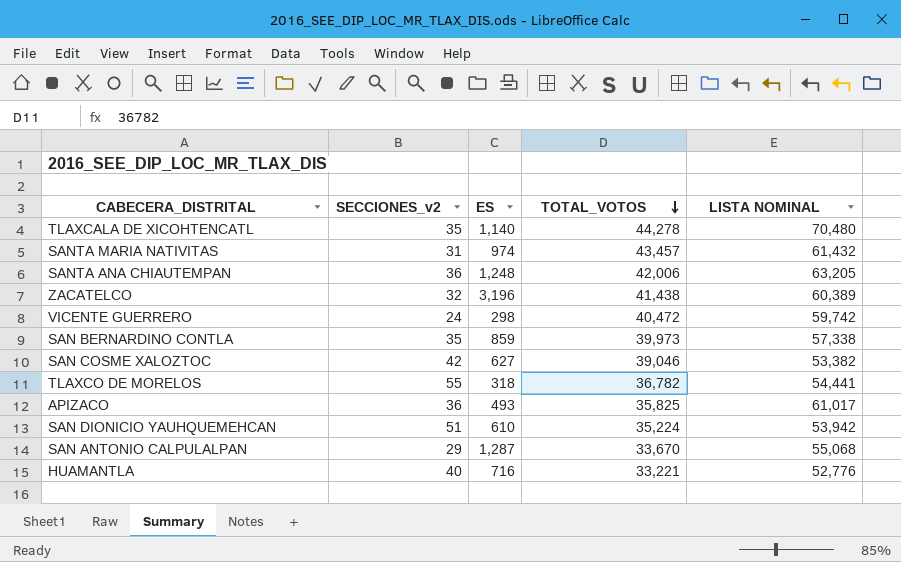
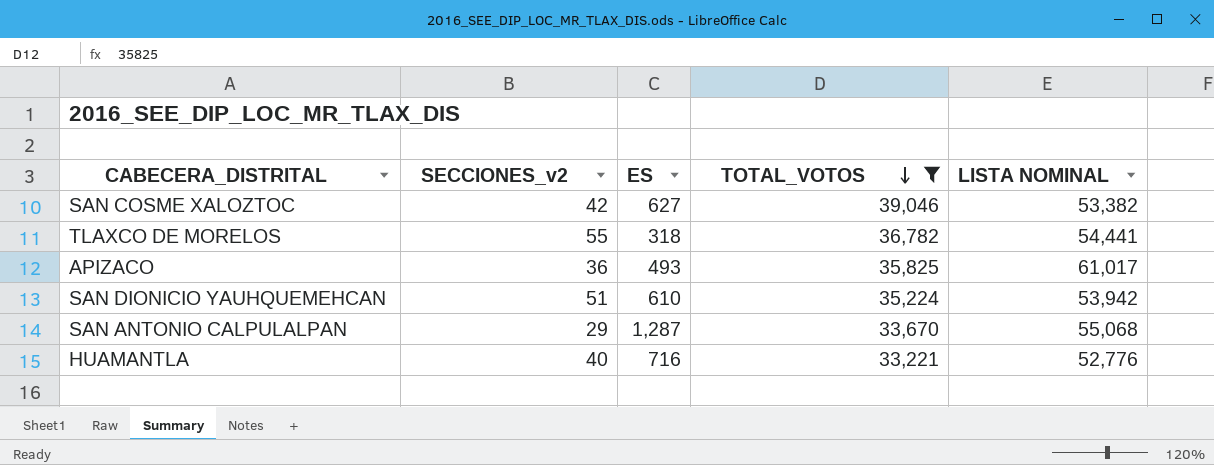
filter: none -> TOTAL_VOTOS <= 39,046

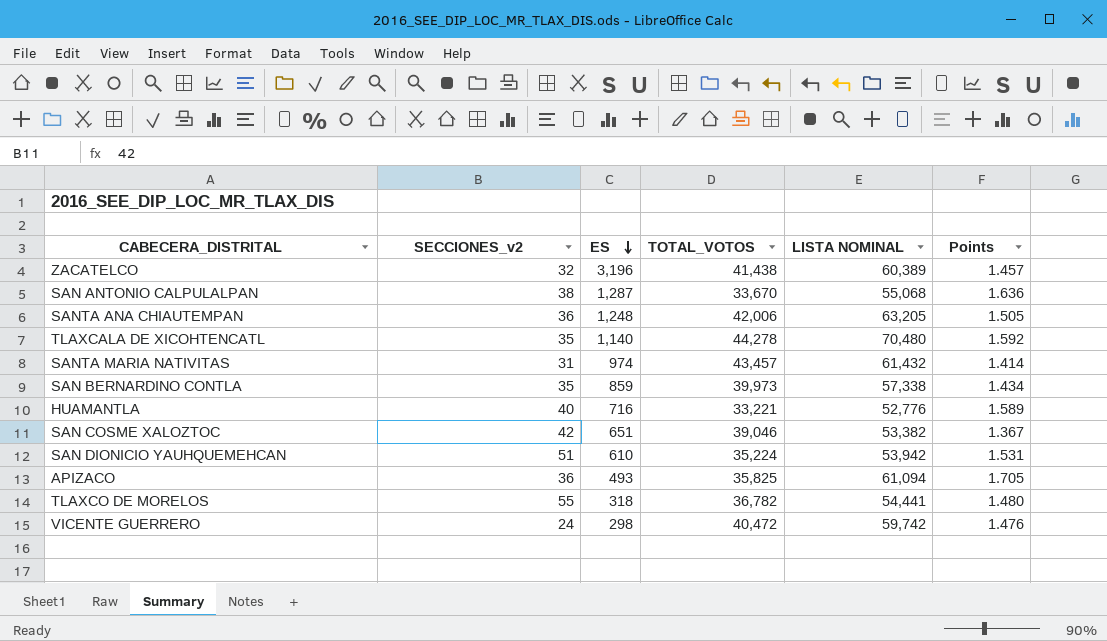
filter: TOTAL_VOTOS <= 39,046 -> none
row order: TOTAL_VOTOS descending -> ES descending
column Points | formula: none -> [LISTA NOMINAL] / [TOTAL_VOTOS]
SAN ANTONIO CALPULALPAN | SECCIONES_v2: 29 -> 38
SAN COSME XALOZTOC | ES: 627 -> 651
APIZACO | LISTA NOMINAL: 61,017 -> 61,094

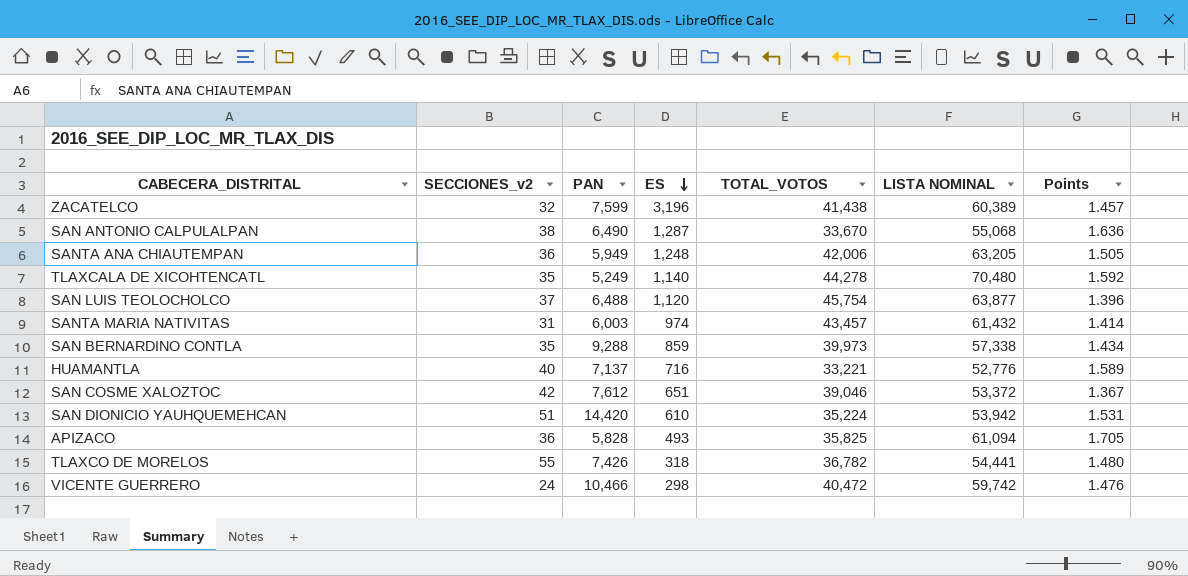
column PAN | position: none -> 3
row SAN LUIS TEOLOCHOLCO: none -> 37 | 6,488 | 1,120 | 45,754 | 63,877 | 1.396
SAN COSME XALOZTOC | LISTA NOMINAL: 53,382 -> 53,372

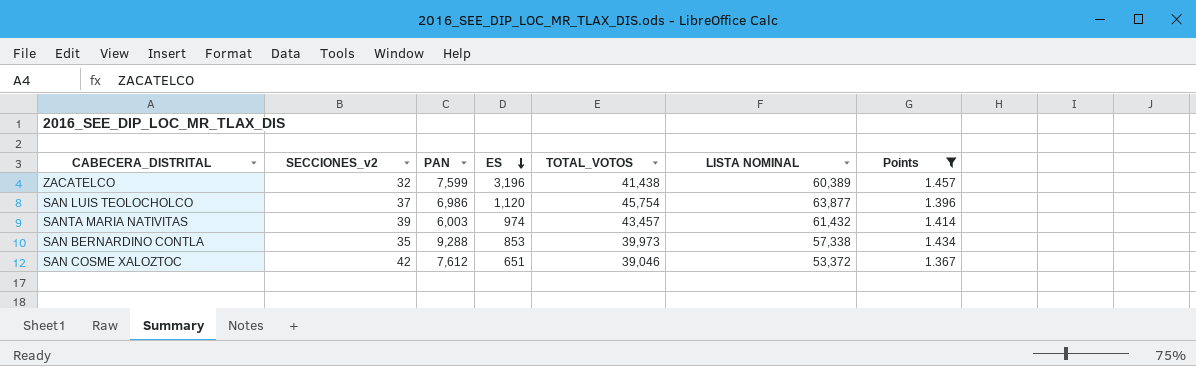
filter: none -> Points <= 1.457
SAN LUIS TEOLOCHOLCO | PAN: 6,488 -> 6,986
SANTA MARIA NATIVITAS | SECCIONES_v2: 31 -> 39
SAN BERNARDINO CONTLA | ES: 859 -> 853

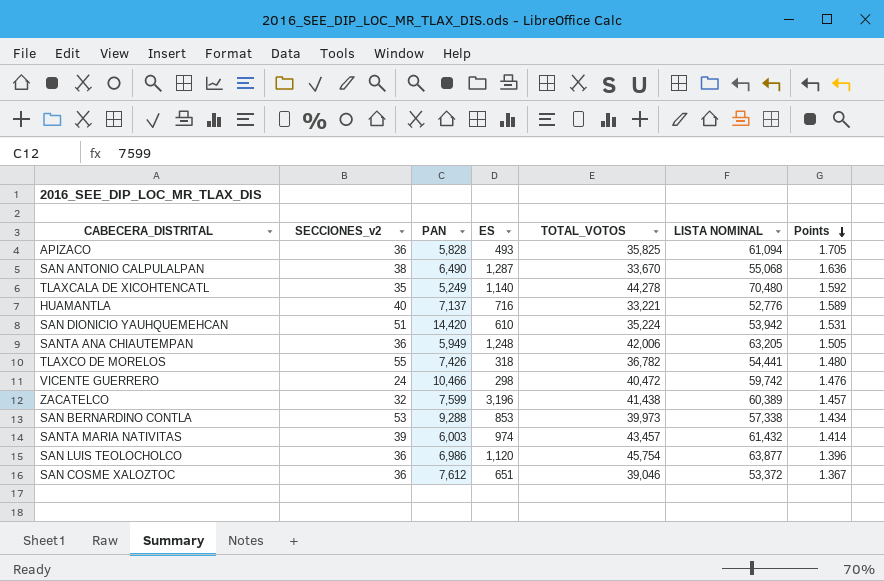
filter: Points <= 1.457 -> none
row order: ES descending -> Points descending
SAN BERNARDINO CONTLA | SECCIONES_v2: 35 -> 53
SAN LUIS TEOLOCHOLCO | SECCIONES_v2: 37 -> 36
SAN COSME XALOZTOC | SECCIONES_v2: 42 -> 36

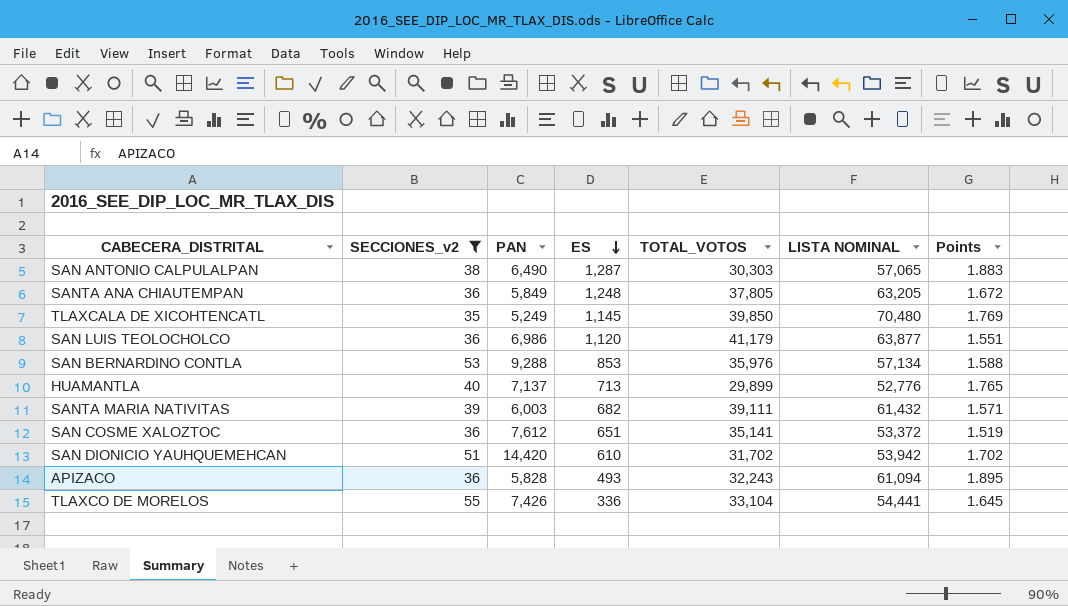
filter: none -> SECCIONES_v2 >= 35
row order: Points descending -> ES descending
SAN ANTONIO CALPULALPAN | TOTAL_VOTOS: 33,670 -> 30,303
SAN ANTONIO CALPULALPAN | LISTA NOMINAL: 55,068 -> 57,065
SAN ANTONIO CALPULALPAN | Points: 1.636 -> 1.883
SANTA ANA CHIAUTEMPAN | PAN: 5,949 -> 5,849
SANTA ANA CHIAUTEMPAN | TOTAL_VOTOS: 42,006 -> 37,805
SANTA ANA CHIAUTEMPAN | Points: 1.505 -> 1.672
TLAXCALA DE XICOHTENCATL | ES: 1,140 -> 1,145
TLAXCALA DE XICOHTENCATL | TOTAL_VOTOS: 44,278 -> 39,850
TLAXCALA DE XICOHTENCATL | Points: 1.592 -> 1.769
SAN LUIS TEOLOCHOLCO | TOTAL_VOTOS: 45,754 -> 41,179
SAN LUIS TEOLOCHOLCO | Points: 1.396 -> 1.551
SAN BERNARDINO CONTLA | TOTAL_VOTOS: 39,973 -> 35,976
SAN BERNARDINO CONTLA | LISTA NOMINAL: 57,338 -> 57,134
SAN BERNARDINO CONTLA | Points: 1.434 -> 1.588
HUAMANTLA | ES: 716 -> 713
HUAMANTLA | TOTAL_VOTOS: 33,221 -> 29,899
HUAMANTLA | Points: 1.589 -> 1.765
SANTA MARIA NATIVITAS | ES: 974 -> 682
SANTA MARIA NATIVITAS | TOTAL_VOTOS: 43,457 -> 39,111
SANTA MARIA NATIVITAS | Points: 1.414 -> 1.571
SAN COSME XALOZTOC | TOTAL_VOTOS: 39,046 -> 35,141
SAN COSME XALOZTOC | Points: 1.367 -> 1.519
SAN DIONICIO YAUHQUEMEHCAN | TOTAL_VOTOS: 35,224 -> 31,702
SAN DIONICIO YAUHQUEMEHCAN | Points: 1.531 -> 1.702
APIZACO | TOTAL_VOTOS: 35,825 -> 32,243
APIZACO | Points: 1.705 -> 1.895
TLAXCO DE MORELOS | ES: 318 -> 336
TLAXCO DE MORELOS | TOTAL_VOTOS: 36,782 -> 33,104
TLAXCO DE MORELOS | Points: 1.480 -> 1.645

